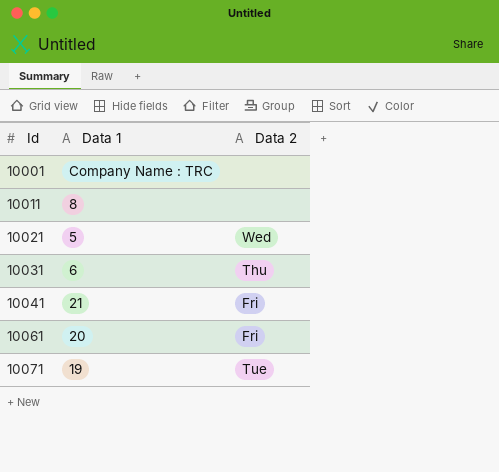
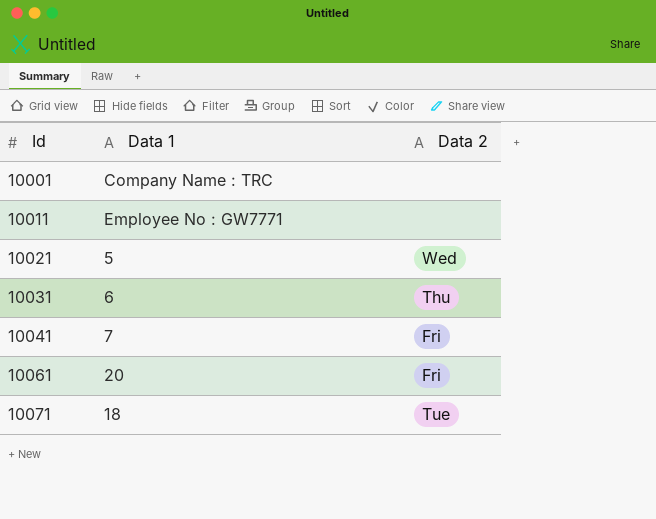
10011 | Data 1: 8 -> Employee No : GW7771
10041 | Data 1: 21 -> 7
10071 | Data 1: 19 -> 18

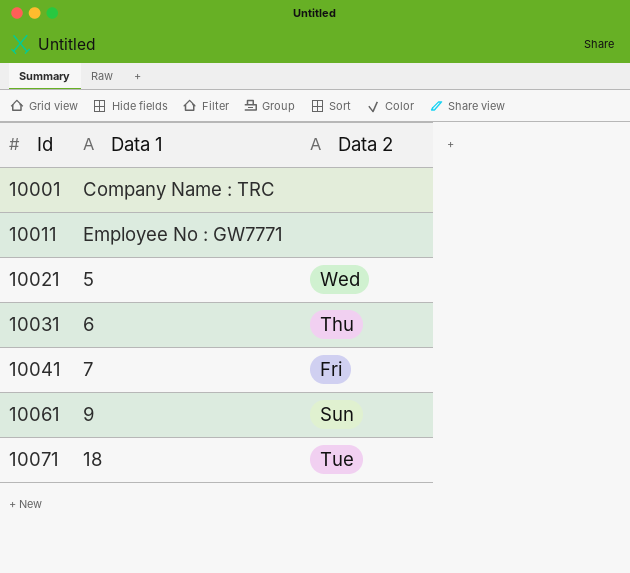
10061 | Data 1: 20 -> 9
10061 | Data 2: Fri -> Sun

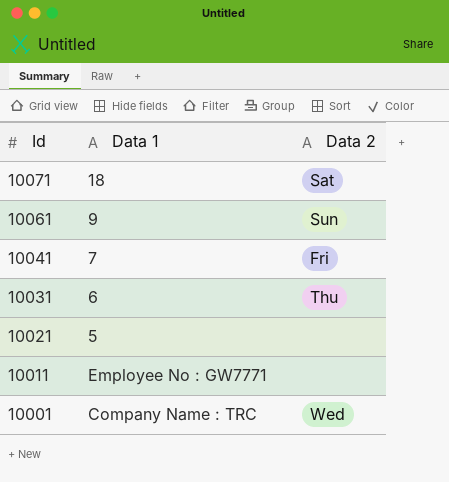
row order: Id ascending -> Id descending
10071 | Data 2: Tue -> Sat
10021 | Data 2: Wed -> none
10001 | Data 2: none -> Wed

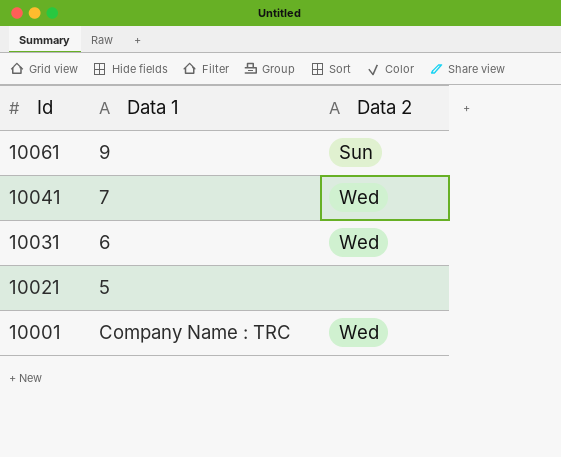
row 10071: 18 | Sat -> none
row 10011: Employee No : GW7771 | none -> none
10041 | Data 2: Fri -> Wed
10031 | Data 2: Thu -> Wed

